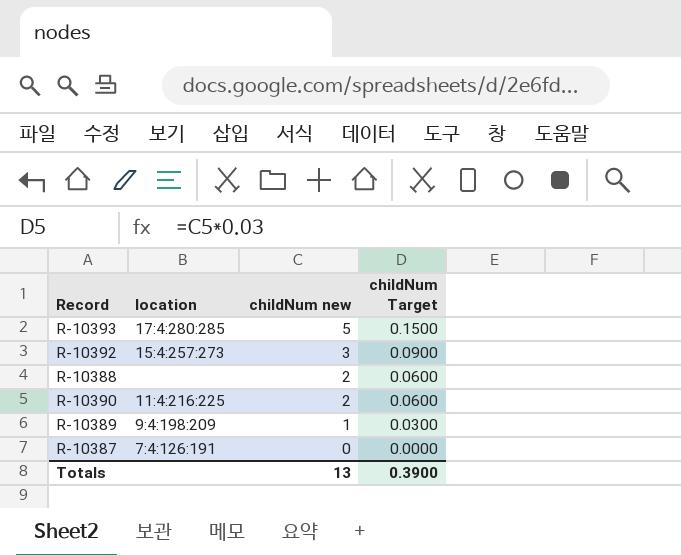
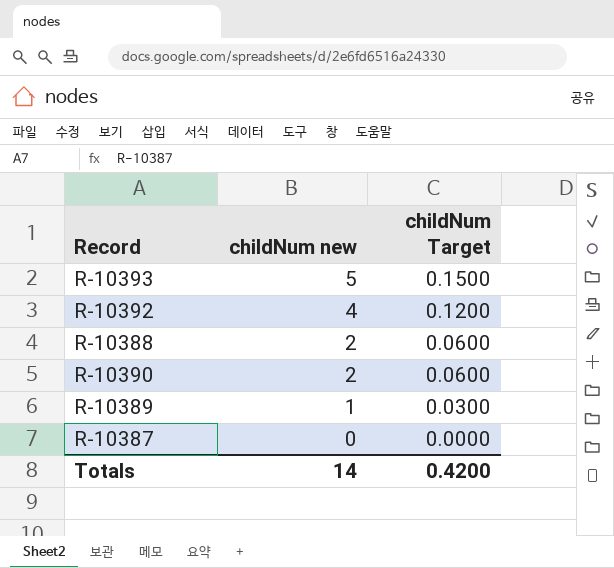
column location | position: 2 -> none
R-10392 | childNum new: 3 -> 4
R-10392 | childNum Target: 0.0900 -> 0.1200
Totals | childNum new: 13 -> 14
Totals | childNum Target: 0.3900 -> 0.4200

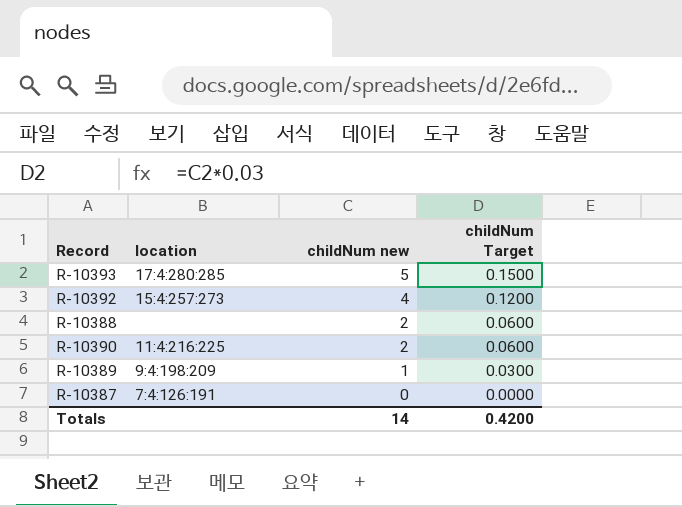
column location | position: none -> 2

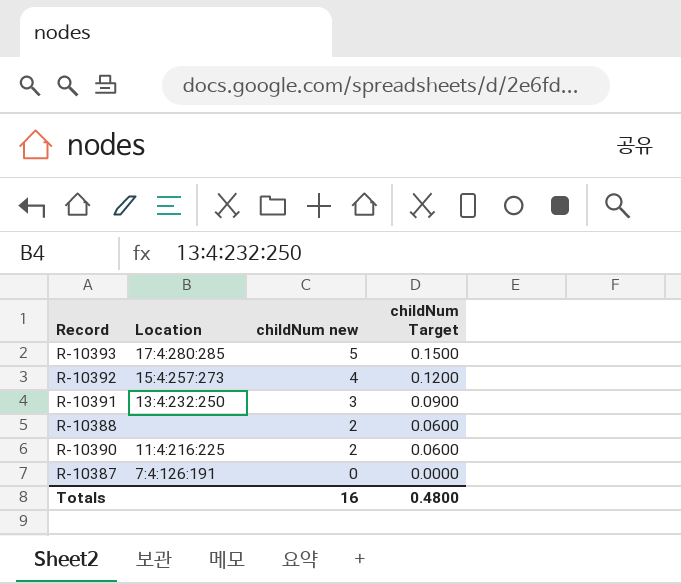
column name: location -> Location
row R-10389: 9:4:198:209 | 1 | 0.0300 -> none
row R-10391: none -> 13:4:232:250 | 3 | 0.0900
Totals | childNum new: 14 -> 16
Totals | childNum Target: 0.4200 -> 0.4800

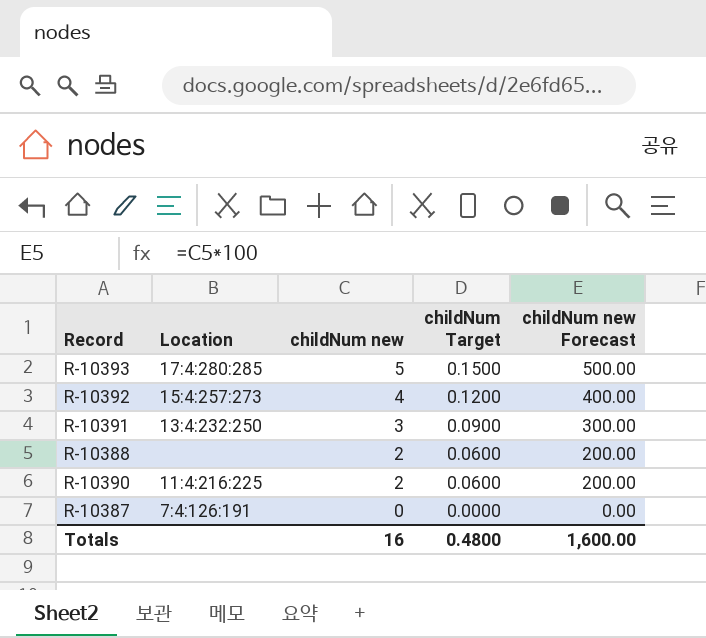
column childNum new Forecast | formula: none -> [childNum new] * 100

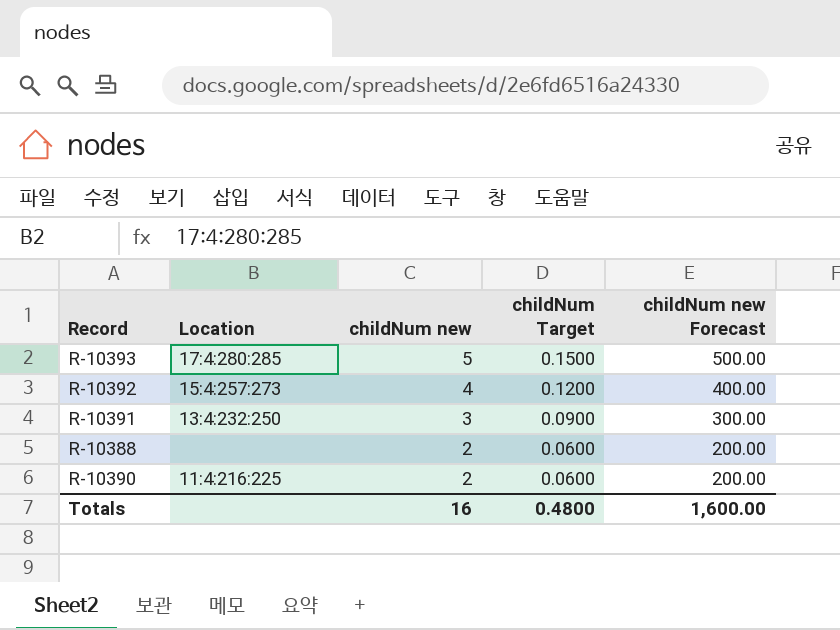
row R-10387: 7:4:126:191 | 0 | 0.0000 | 0.00 -> none

